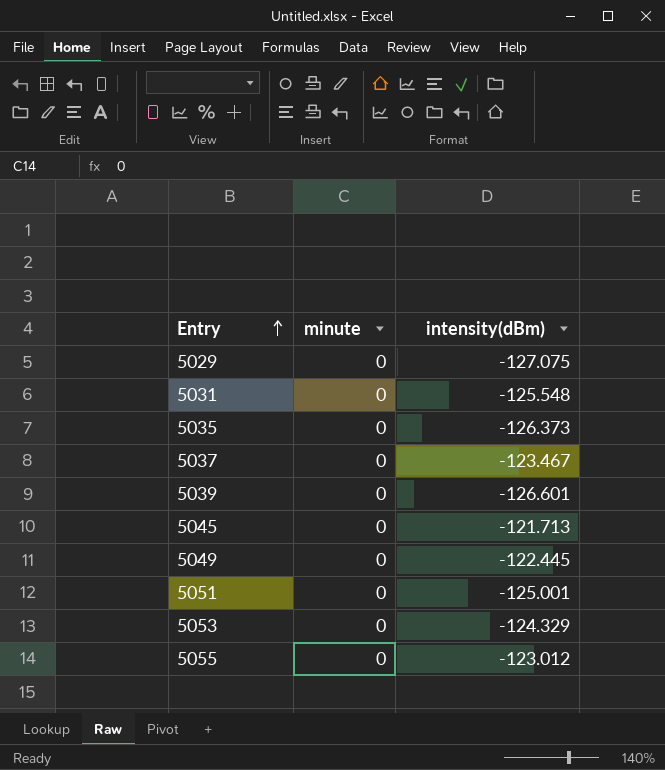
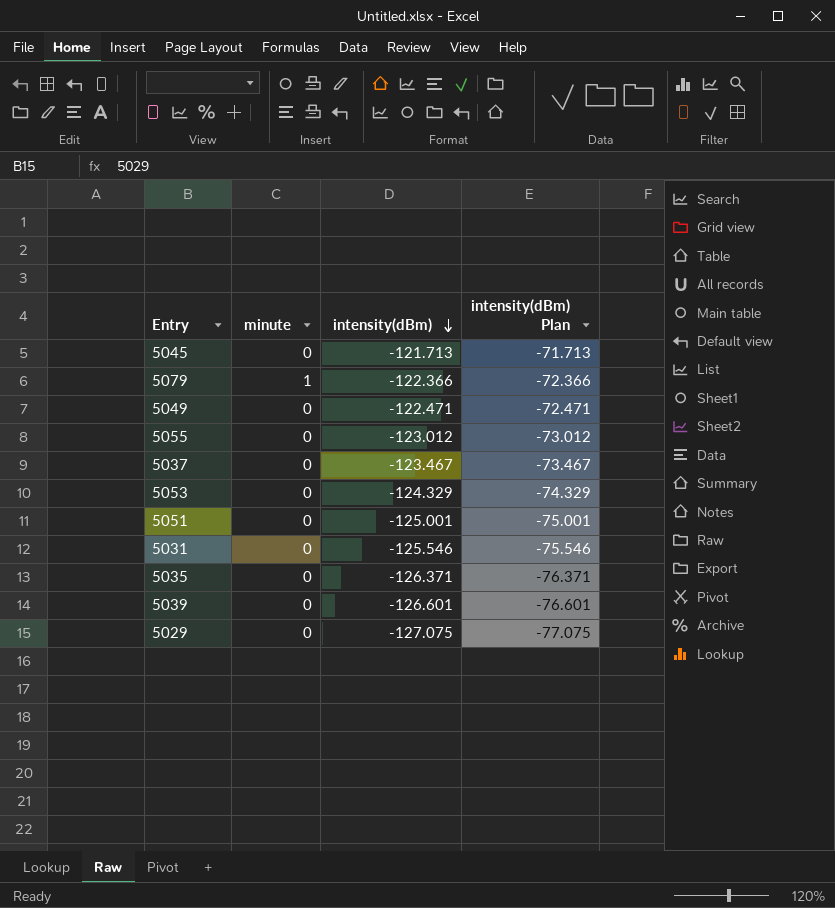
row order: Entry ascending -> intensity(dBm) descending
column intensity(dBm) Plan | formula: none -> [intensity(dBm)] + 50
row 5079: none -> 1 | -122.366 | -72.366
5049 | intensity(dBm): -122.445 -> -122.471
5031 | intensity(dBm): -125.548 -> -125.546
5035 | intensity(dBm): -126.373 -> -126.371

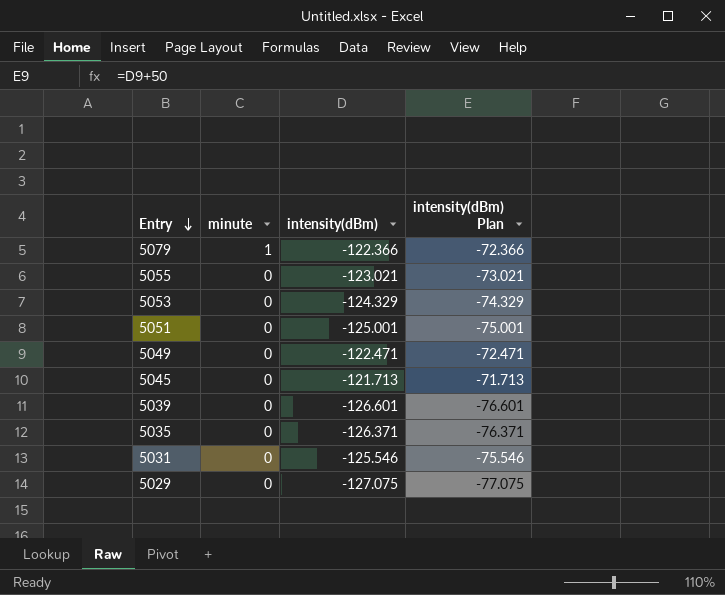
row order: intensity(dBm) descending -> Entry descending
row 5037: 0 | -123.467 | -73.467 -> none
5055 | intensity(dBm): -123.012 -> -123.021
5055 | intensity(dBm) Plan: -73.012 -> -73.021

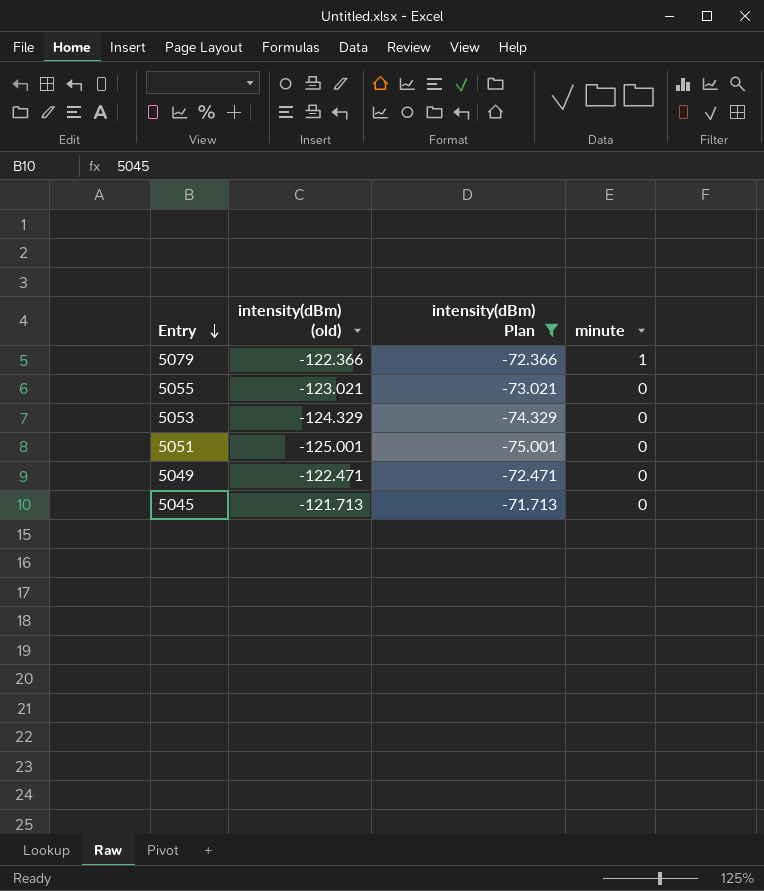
filter: none -> intensity(dBm) Plan >= -75.001
column name: intensity(dBm) -> intensity(dBm) (old)
column minute | position: 2 -> 4

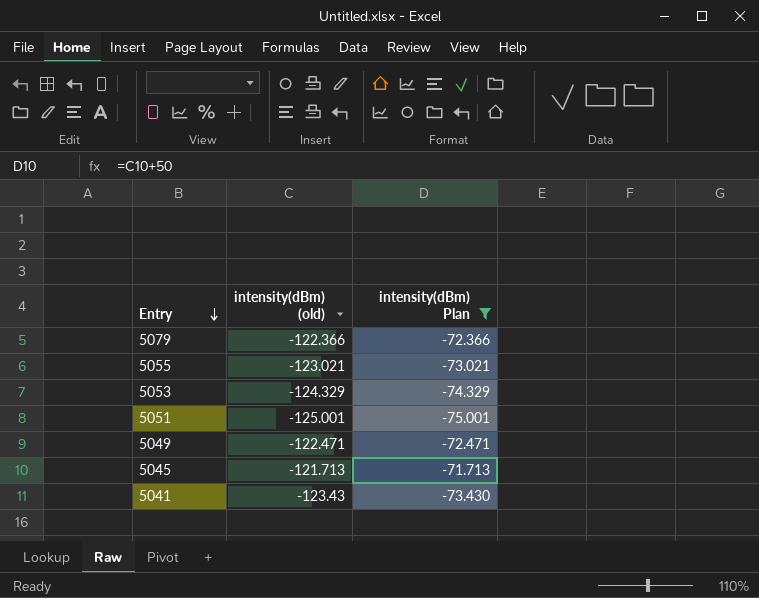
column minute | position: 4 -> none
row 5041: none -> -123.43 | -73.430

